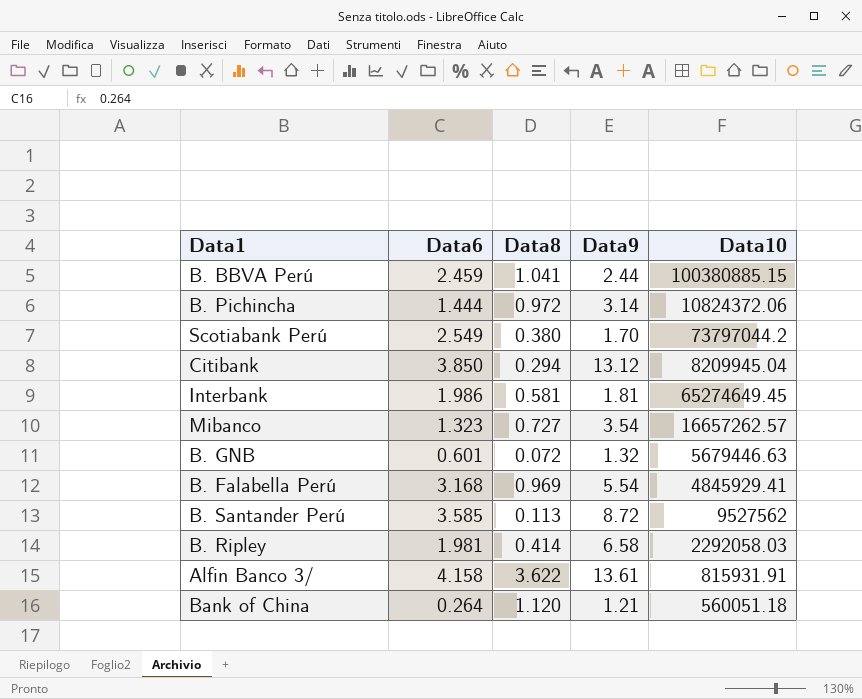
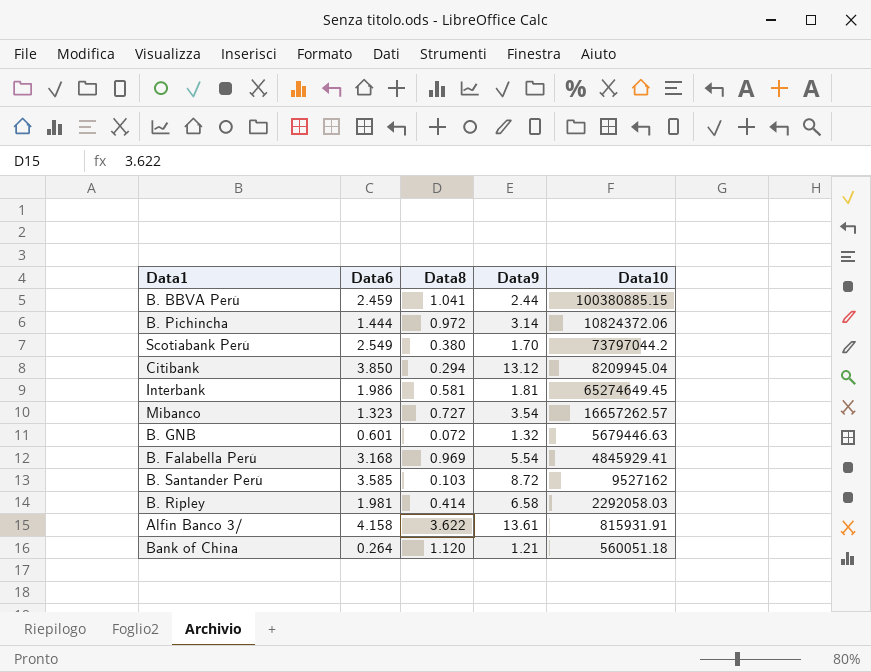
B. Santander Perú | Data8: 0.113 -> 0.103
B. Santander Perú | Data10: 9527562 -> 9527162

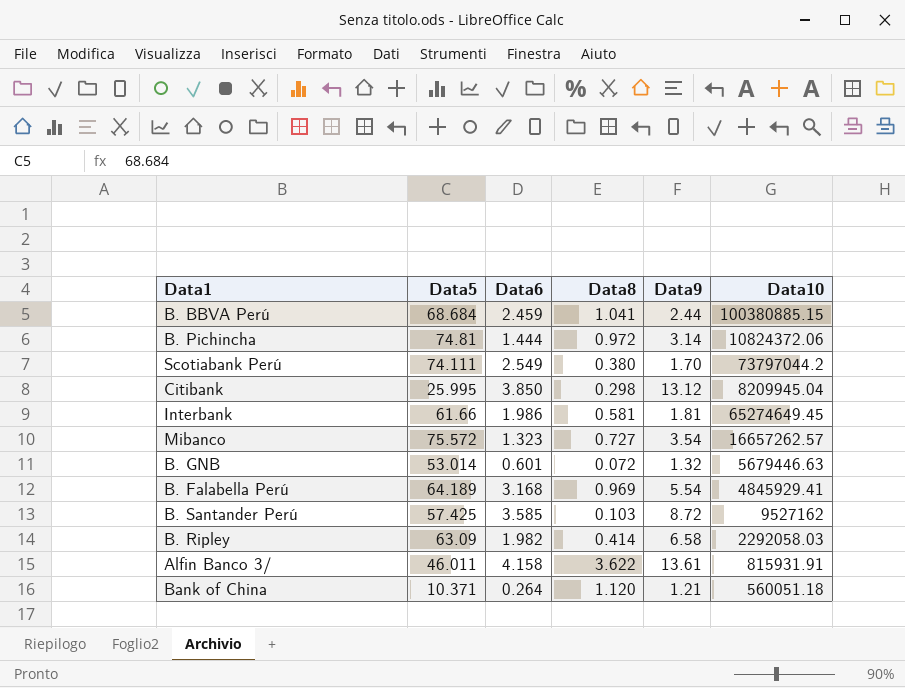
column Data5 | position: none -> 2
Citibank | Data8: 0.294 -> 0.298
B. Ripley | Data6: 1.981 -> 1.982

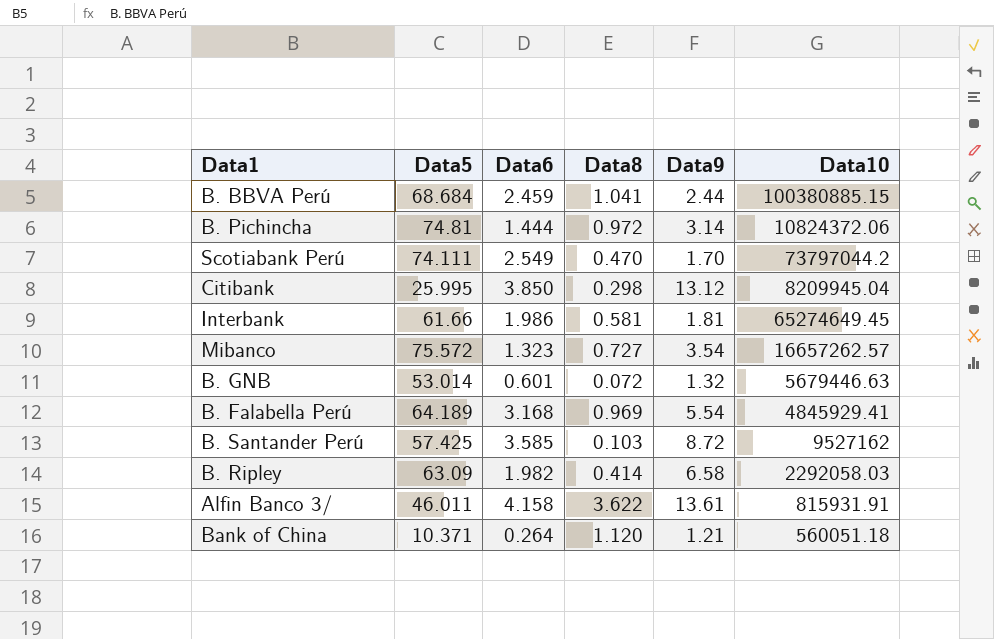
Scotiabank Perú | Data8: 0.380 -> 0.470

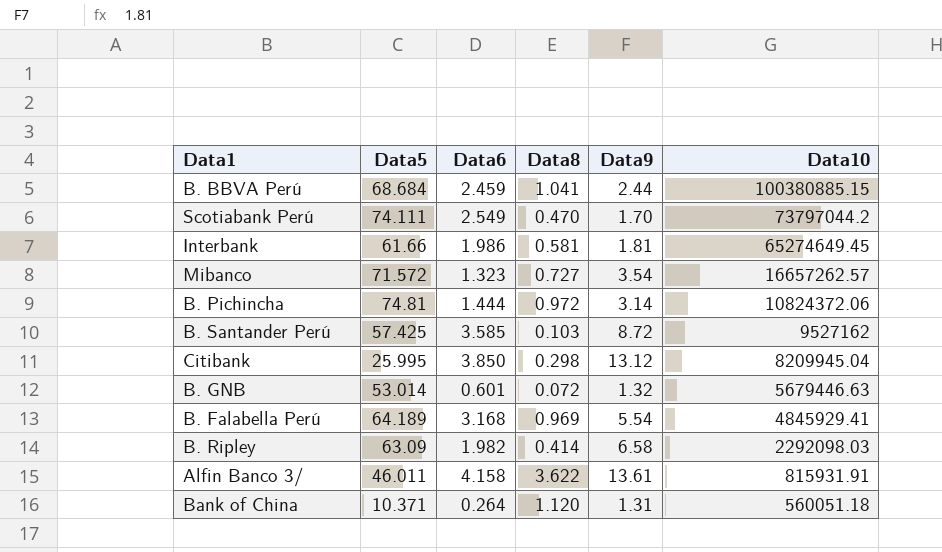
row order: none -> Data10 descending
Mibanco | Data5: 75.572 -> 71.572
B. Ripley | Data10: 2292058.03 -> 2292098.03
Bank of China | Data9: 1.21 -> 1.31

